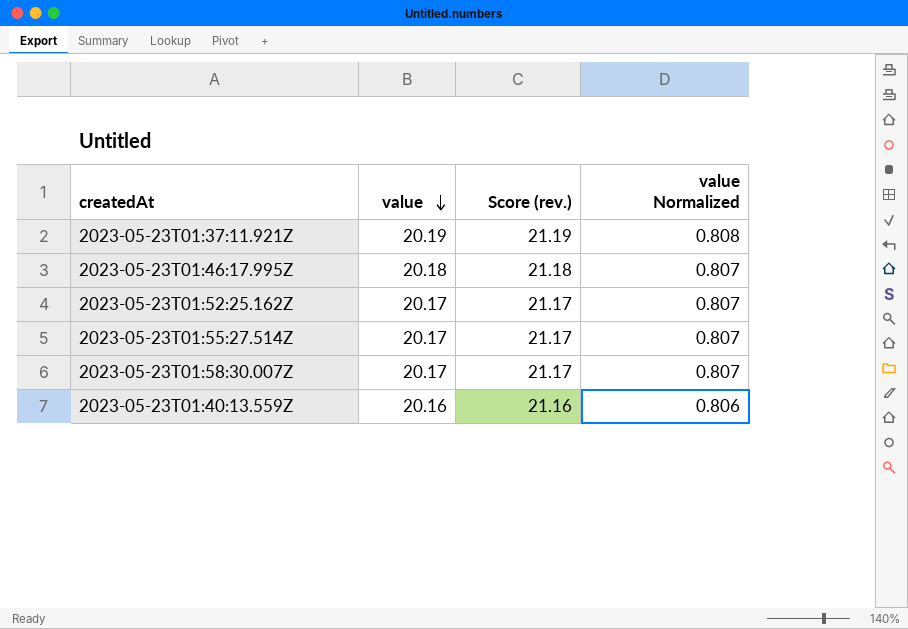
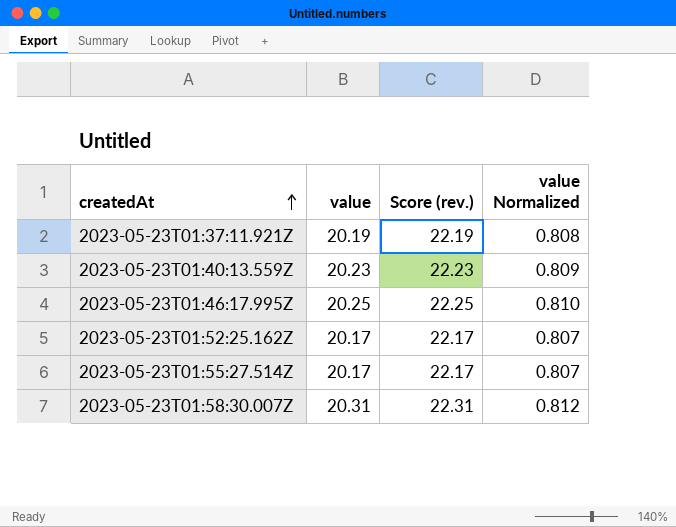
row order: value descending -> createdAt ascending
column Score (rev.) | formula: [value] + 1 -> [value] + 2
2023-05-23T01:40:13.559Z | value: 20.16 -> 20.23
2023-05-23T01:40:13.559Z | value Normalized: 0.806 -> 0.809
2023-05-23T01:46:17.995Z | value: 20.18 -> 20.25
2023-05-23T01:46:17.995Z | value Normalized: 0.807 -> 0.810
2023-05-23T01:58:30.007Z | value: 20.17 -> 20.31
2023-05-23T01:58:30.007Z | value Normalized: 0.807 -> 0.812

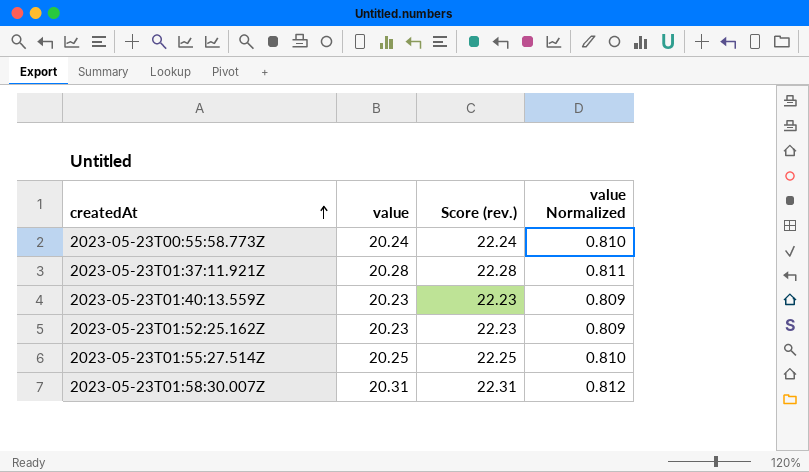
row 2023-05-23T01:46:17.995Z: 20.25 | 22.25 | 0.810 -> none
row 2023-05-23T00:55:58.773Z: none -> 20.24 | 22.24 | 0.810
2023-05-23T01:37:11.921Z | value: 20.19 -> 20.28
2023-05-23T01:37:11.921Z | Score (rev.): 22.19 -> 22.28
2023-05-23T01:37:11.921Z | value Normalized: 0.808 -> 0.811
2023-05-23T01:52:25.162Z | value: 20.17 -> 20.23
2023-05-23T01:52:25.162Z | Score (rev.): 22.17 -> 22.23
2023-05-23T01:52:25.162Z | value Normalized: 0.807 -> 0.809
2023-05-23T01:55:27.514Z | value: 20.17 -> 20.25
2023-05-23T01:55:27.514Z | Score (rev.): 22.17 -> 22.25
2023-05-23T01:55:27.514Z | value Normalized: 0.807 -> 0.810

